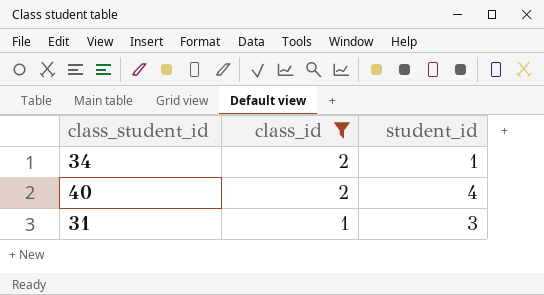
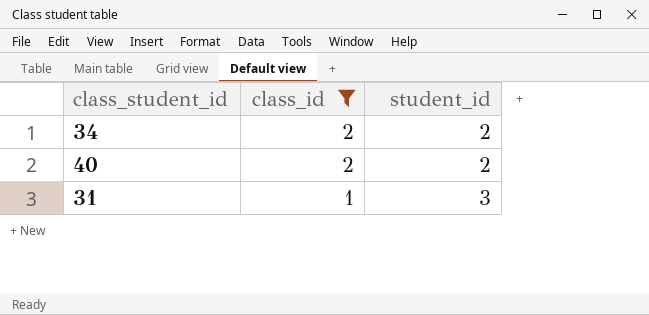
34 | student_id: 1 -> 2
40 | student_id: 4 -> 2

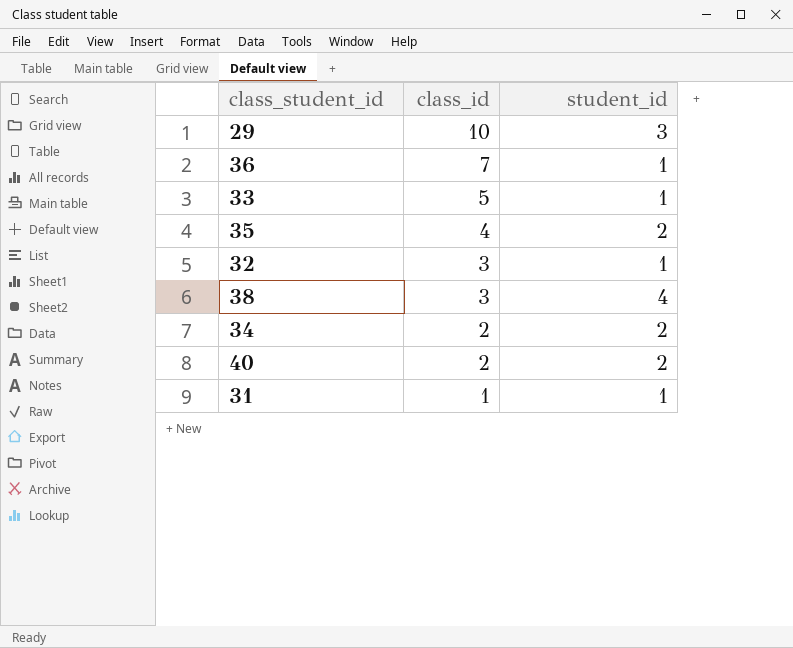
filter: class_id <= 2 -> none
31 | student_id: 3 -> 1

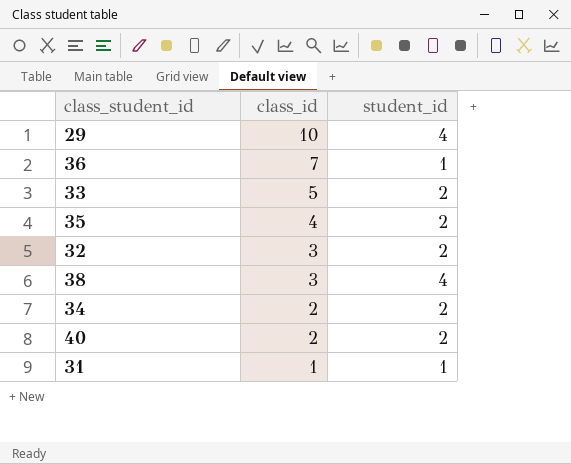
29 | student_id: 3 -> 4
33 | student_id: 1 -> 2
32 | student_id: 1 -> 2

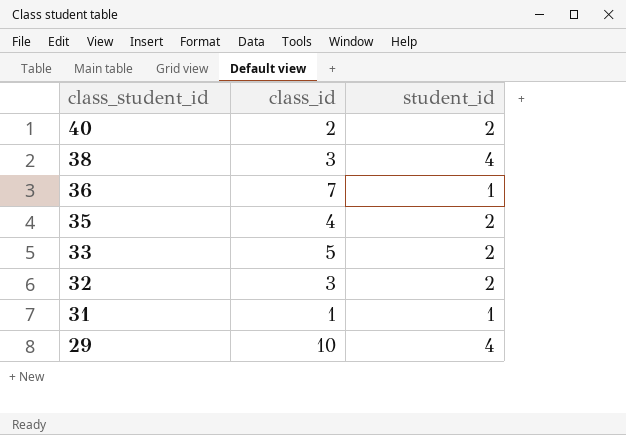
row order: class_id descending -> class_student_id descending
row 34: 2 | 2 -> none

